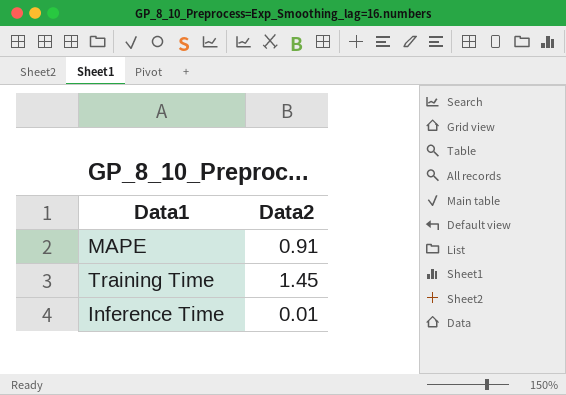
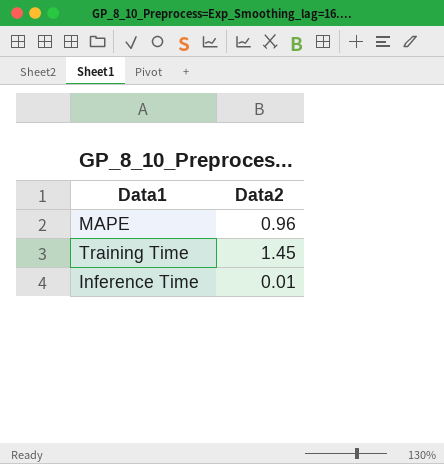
MAPE | Data2: 0.91 -> 0.96

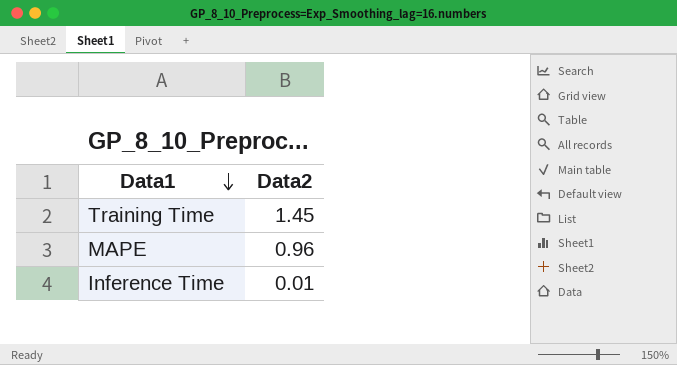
row order: none -> Data1 descending

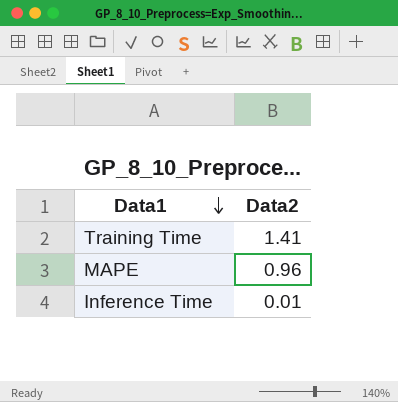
Training Time | Data2: 1.45 -> 1.41

